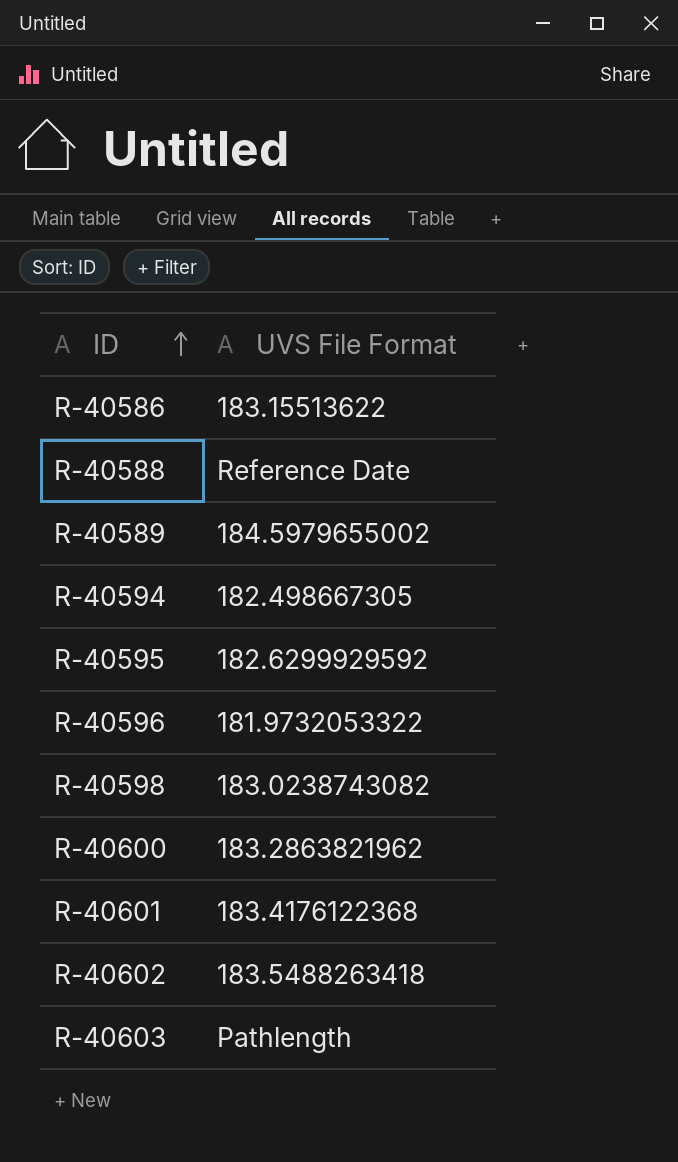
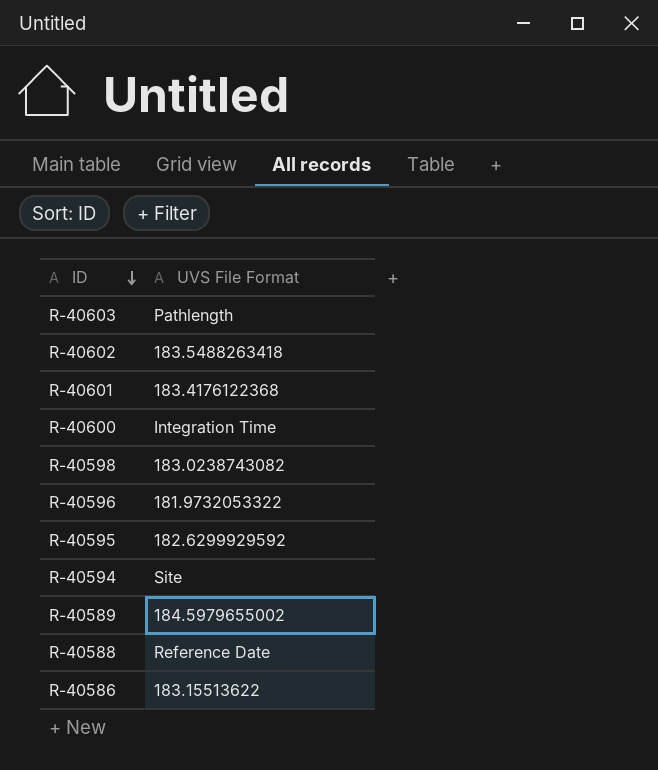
row order: ID ascending -> ID descending
R-40600 | UVS File Format: 183.2863821962 -> Integration Time
R-40594 | UVS File Format: 182.498667305 -> Site

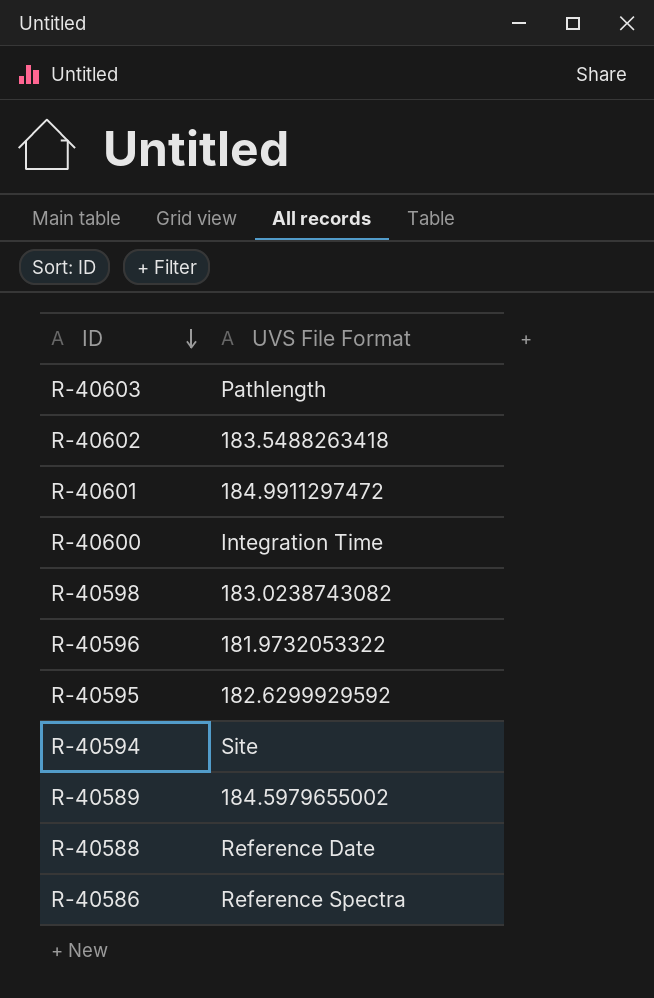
R-40601 | UVS File Format: 183.4176122368 -> 184.9911297472
R-40586 | UVS File Format: 183.15513622 -> Reference Spectra

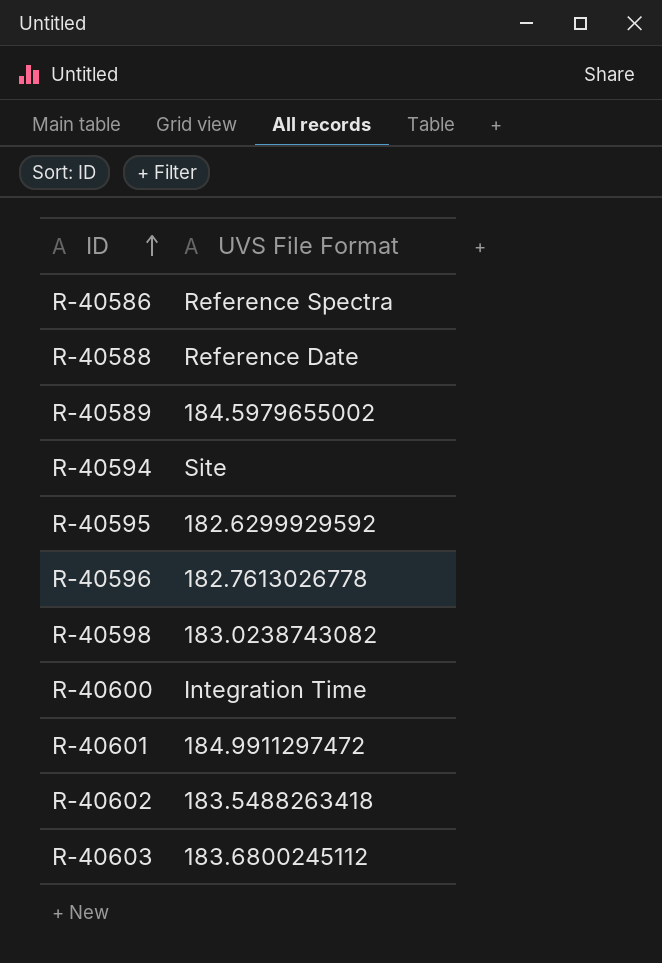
row order: ID descending -> ID ascending
R-40596 | UVS File Format: 181.9732053322 -> 182.7613026778
R-40603 | UVS File Format: Pathlength -> 183.6800245112

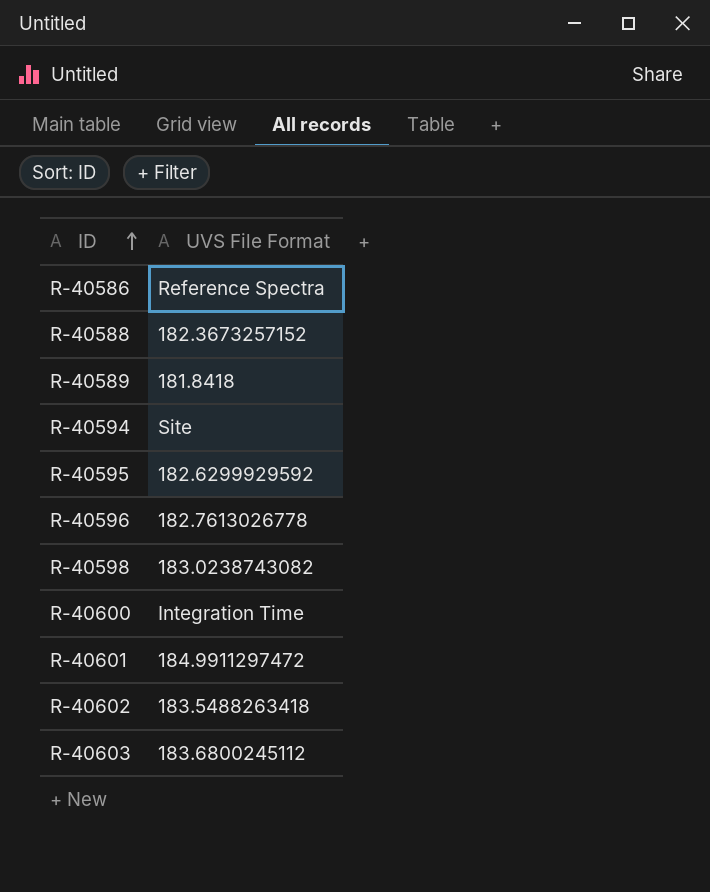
R-40588 | UVS File Format: Reference Date -> 182.3673257152
R-40589 | UVS File Format: 184.5979655002 -> 181.8418

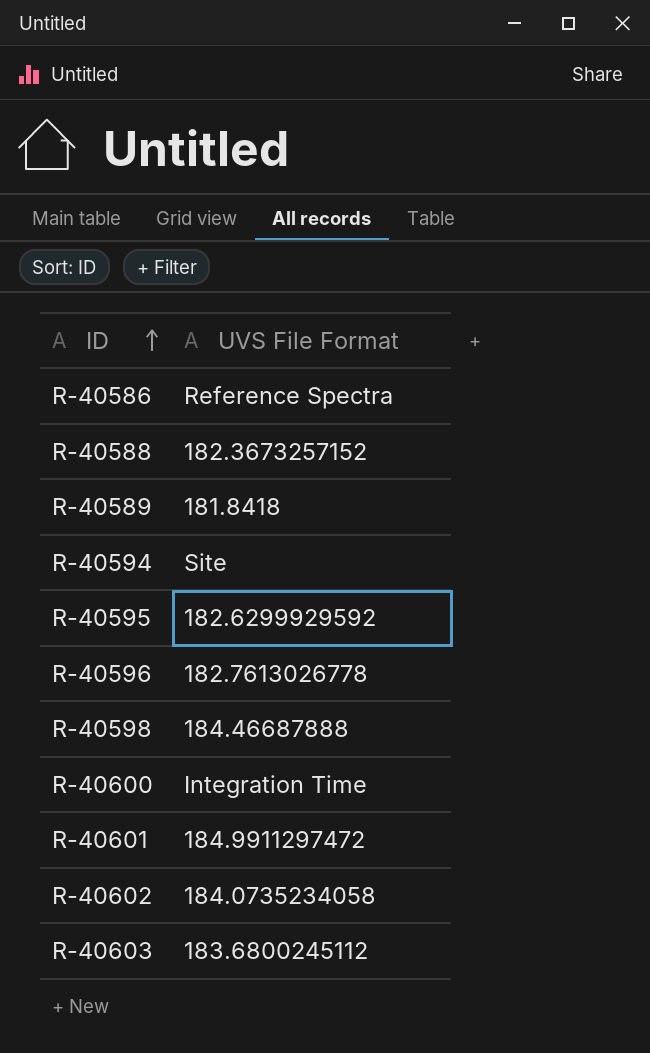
R-40598 | UVS File Format: 183.0238743082 -> 184.46687888
R-40602 | UVS File Format: 183.5488263418 -> 184.0735234058

